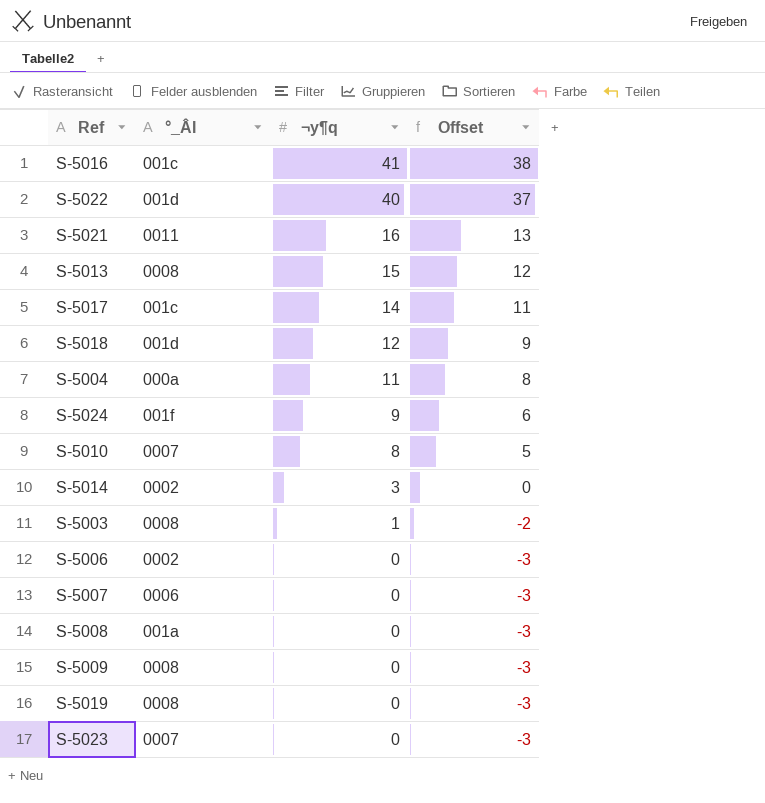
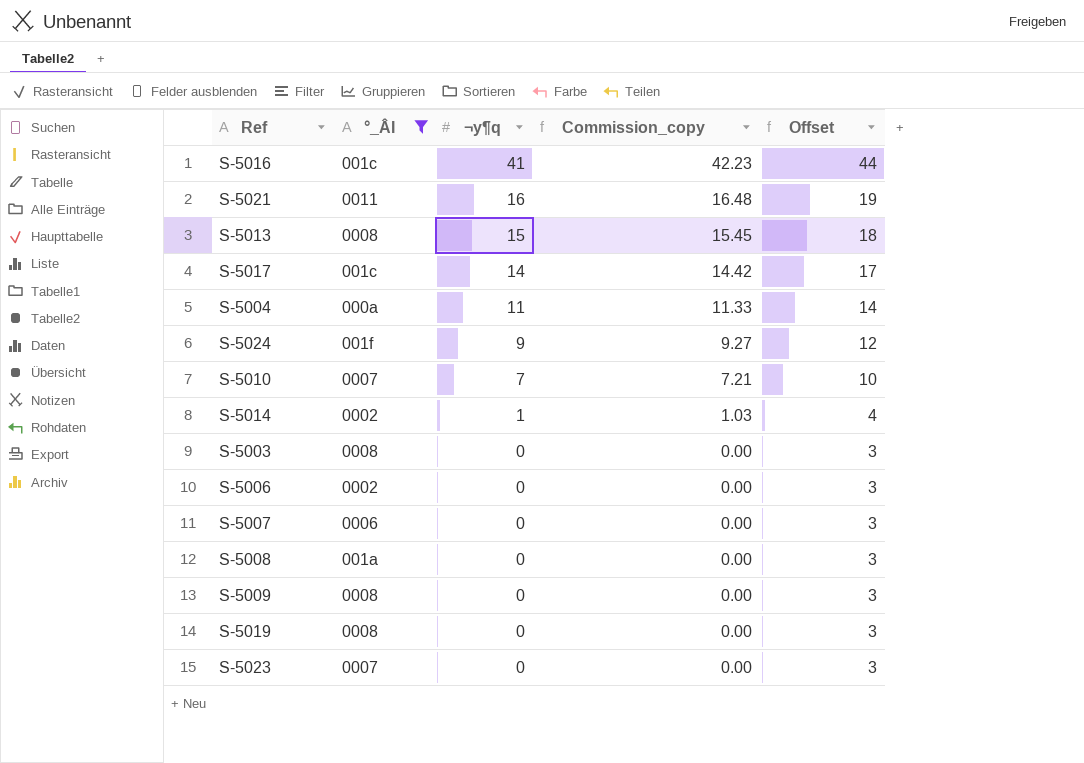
filter: none -> °_ÂI != 001d
column Commission_copy | formula: none -> [¬y¶q] * 1.03
column Offset | formula: [¬y¶q] - 3 -> [¬y¶q] + 3
S-5010 | ¬y¶q: 8 -> 7
S-5014 | ¬y¶q: 3 -> 1
S-5003 | ¬y¶q: 1 -> 0

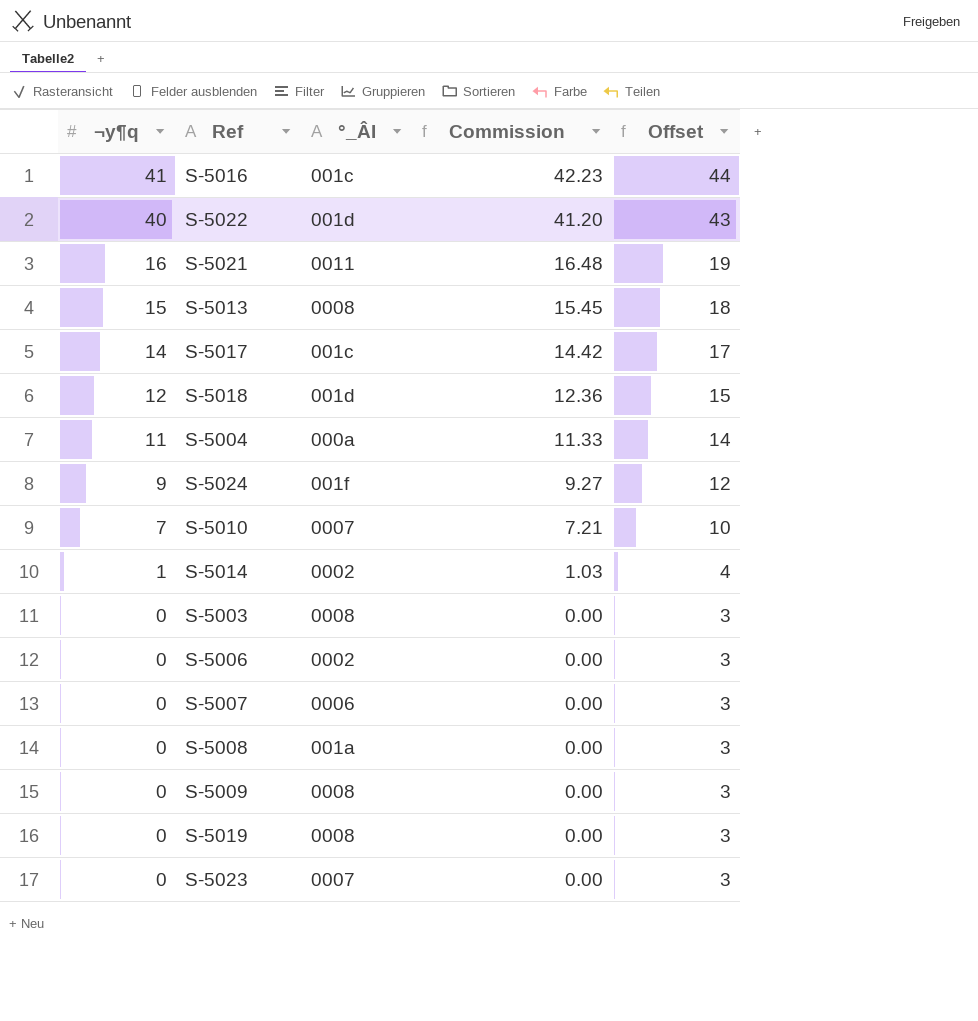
filter: °_ÂI != 001d -> none
column ¬y¶q | position: 3 -> 1
column name: Commission_copy -> Commission

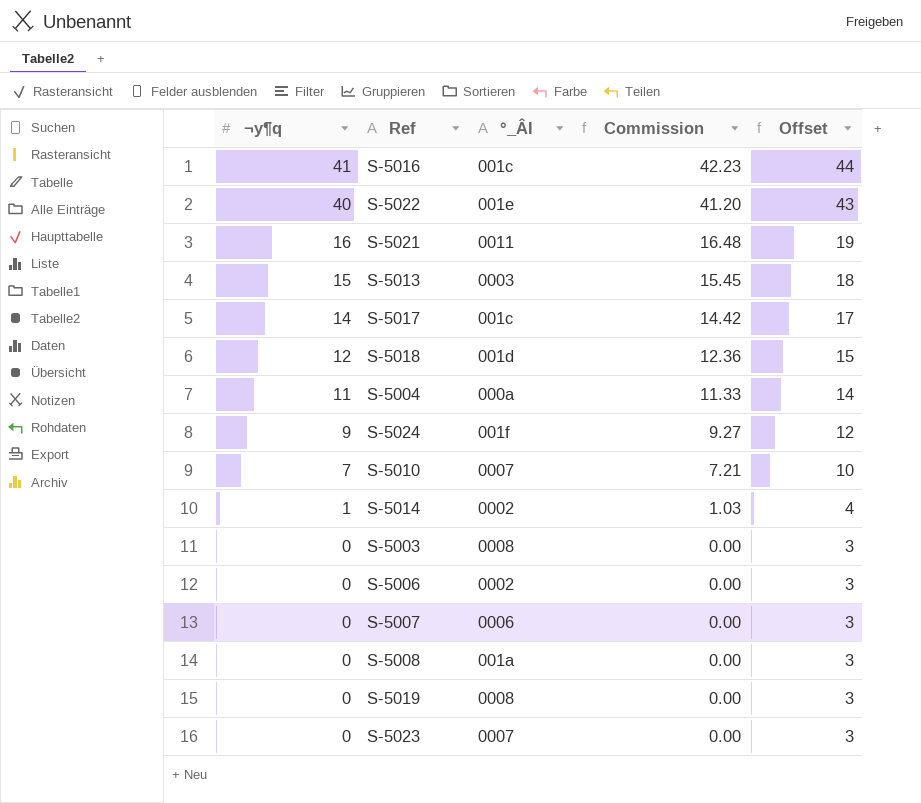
row S-5009: 0 | 0008 | 0.00 | 3 -> none
S-5022 | °_ÂI: 001d -> 001e
S-5013 | °_ÂI: 0008 -> 0003

